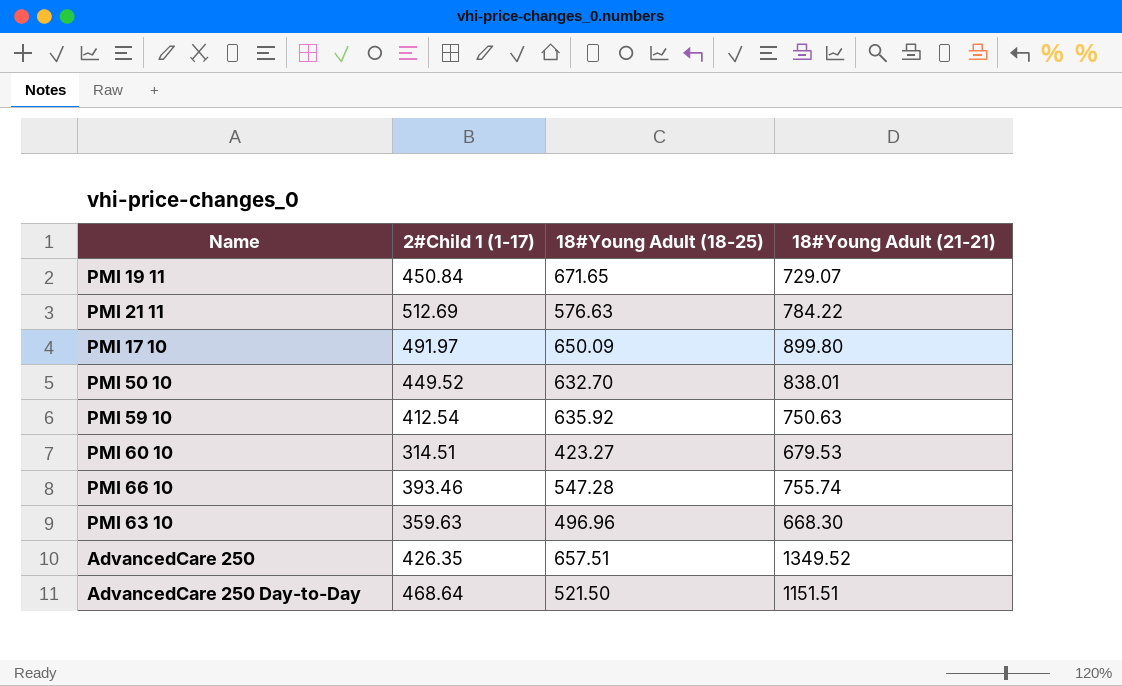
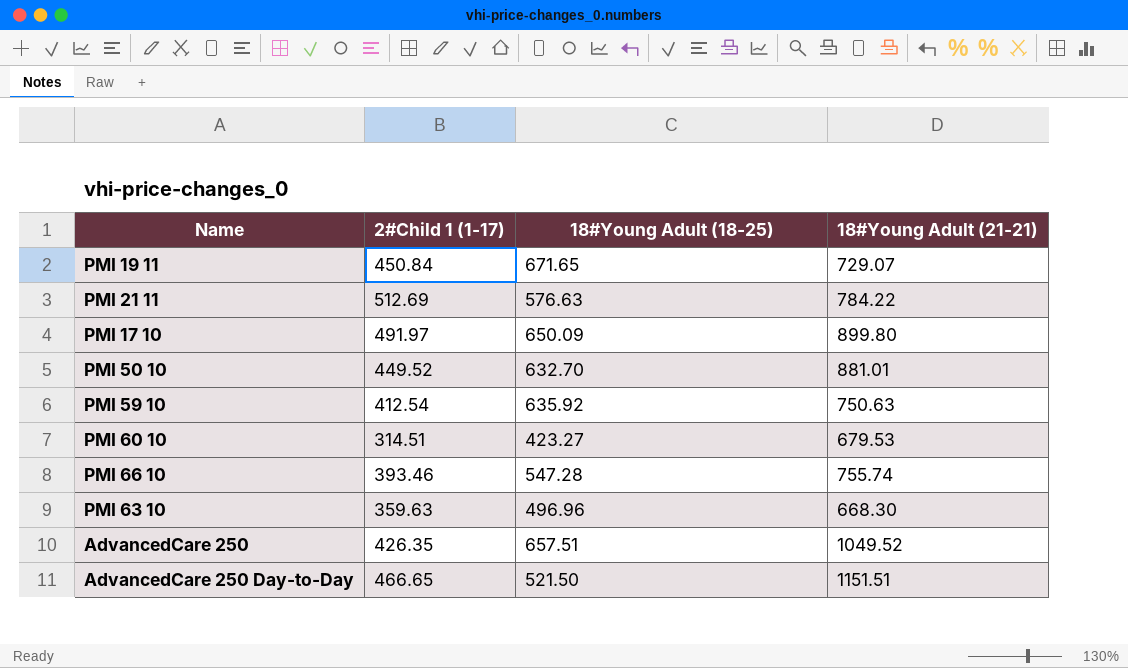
PMI 50 10 | 18#Young Adult (21-21): 838.01 -> 881.01
AdvancedCare 250 | 18#Young Adult (21-21): 1349.52 -> 1049.52
AdvancedCare 250 Day-to-Day | 2#Child 1 (1-17): 468.64 -> 466.65

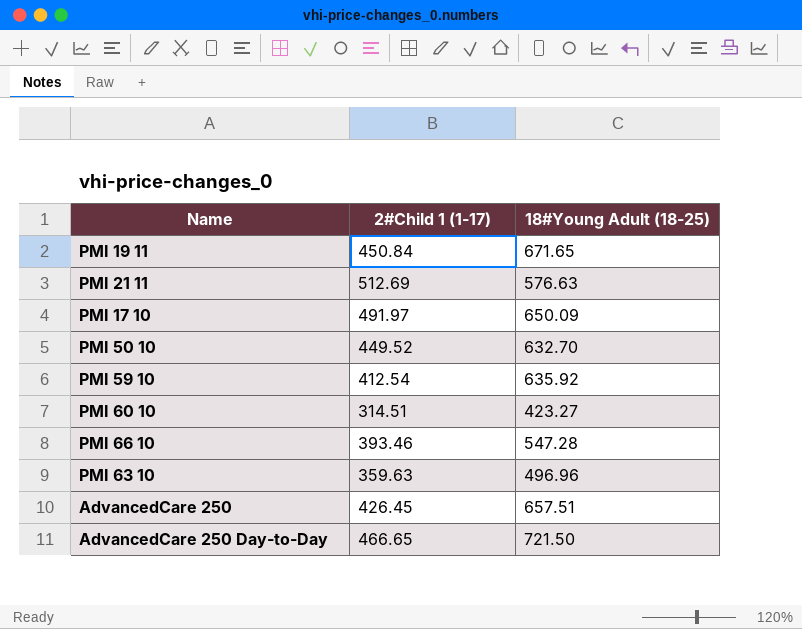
column 18#Young Adult (21-21) | position: 4 -> none
AdvancedCare 250 | 2#Child 1 (1-17): 426.35 -> 426.45
AdvancedCare 250 Day-to-Day | 18#Young Adult (18-25): 521.50 -> 721.50

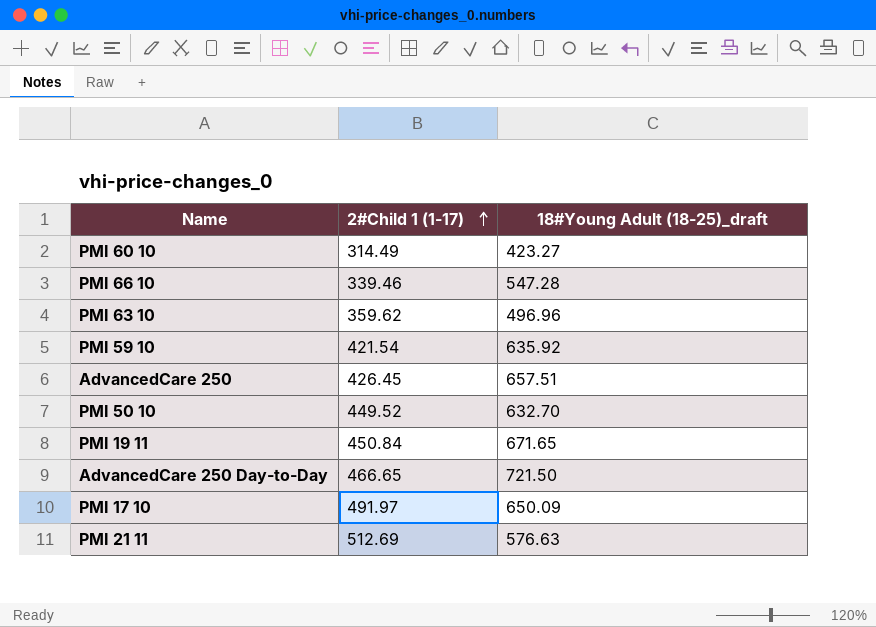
row order: none -> 2#Child 1 (1-17) ascending
column name: 18#Young Adult (18-25) -> 18#Young Adult (18-25)_draft
PMI 60 10 | 2#Child 1 (1-17): 314.51 -> 314.49
PMI 66 10 | 2#Child 1 (1-17): 393.46 -> 339.46
PMI 63 10 | 2#Child 1 (1-17): 359.63 -> 359.62
PMI 59 10 | 2#Child 1 (1-17): 412.54 -> 421.54

